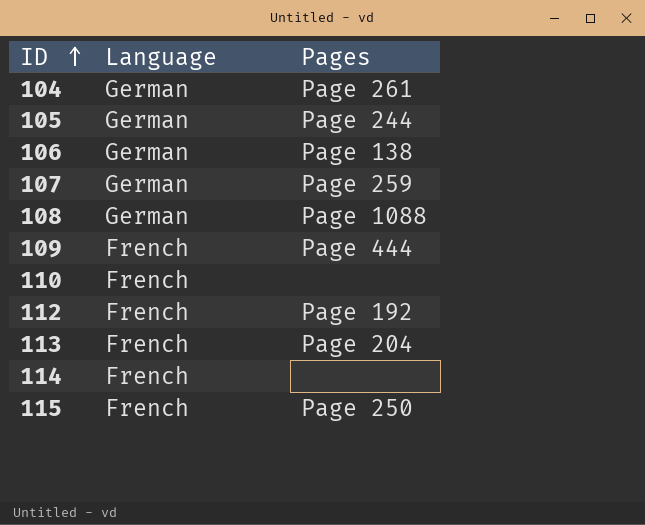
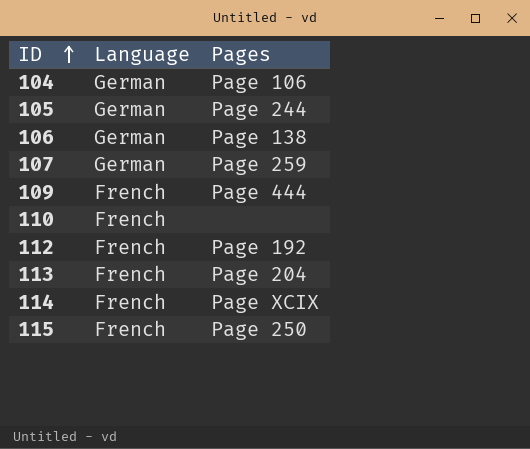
row 108: German | Page 1088 -> none
104 | Pages: Page 261 -> Page 106
114 | Pages: none -> Page XCIX

